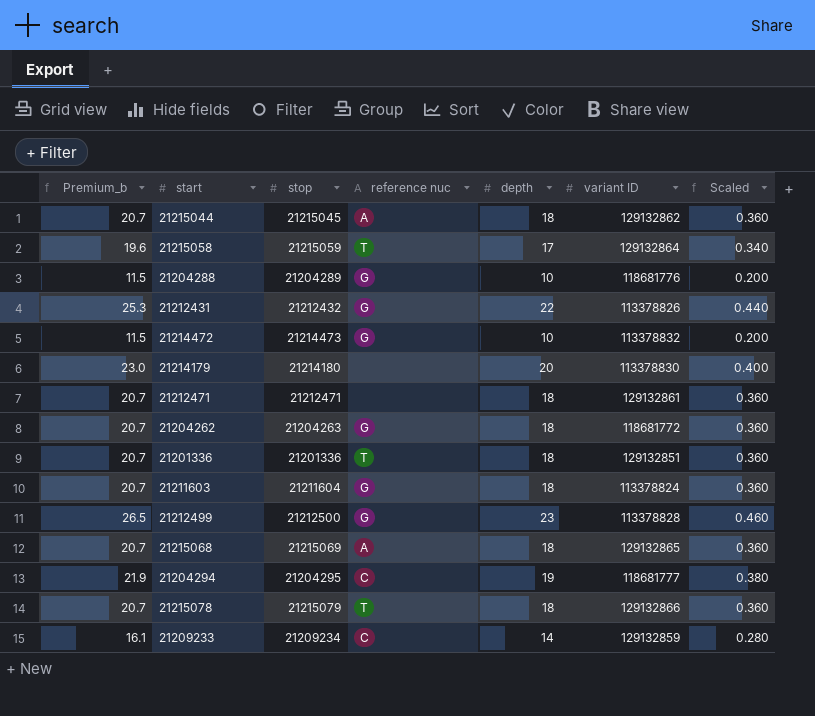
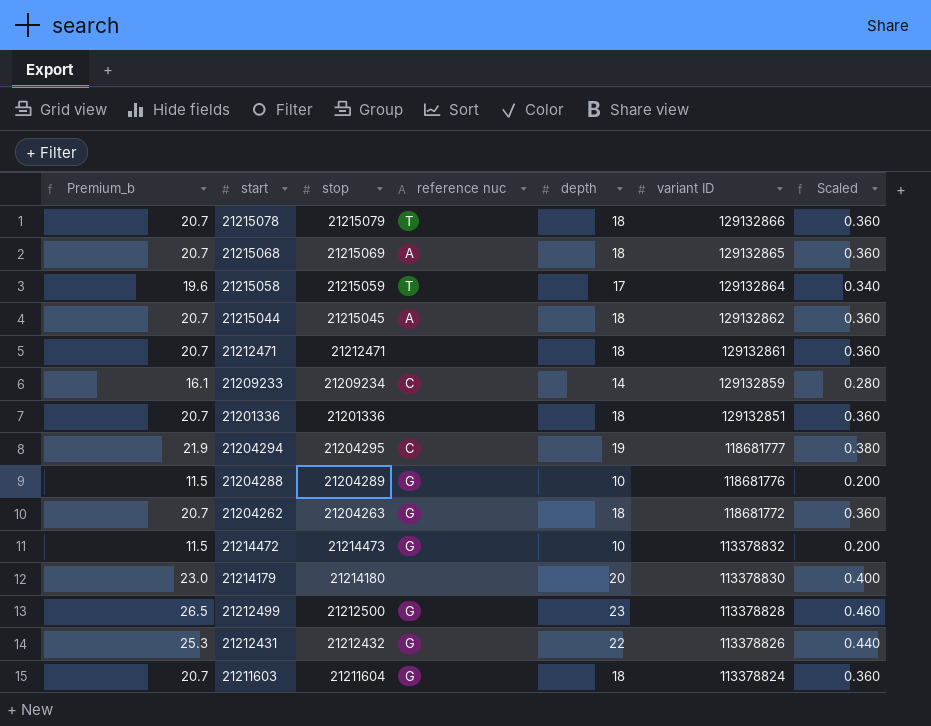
row order: none -> variant ID descending
21201336 | reference nuc: T -> none

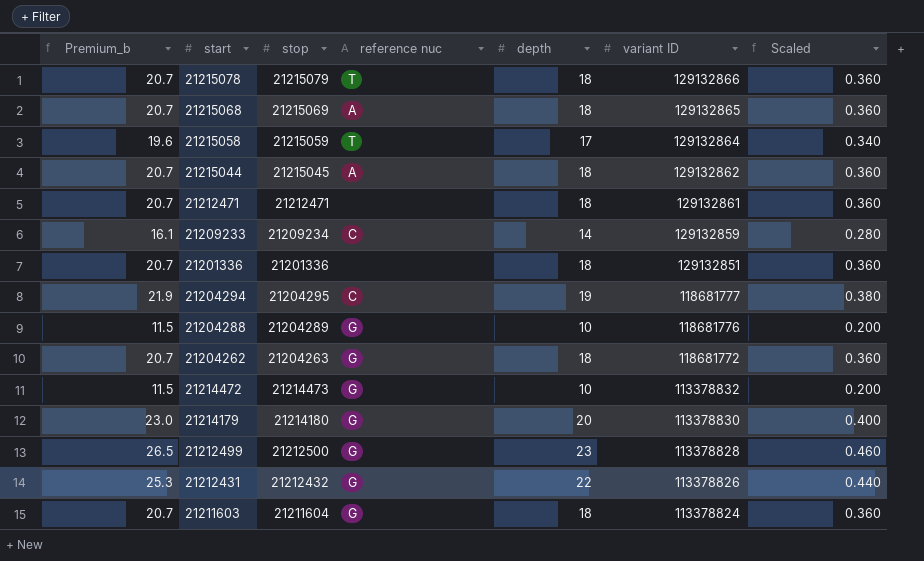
21214179 | reference nuc: none -> G

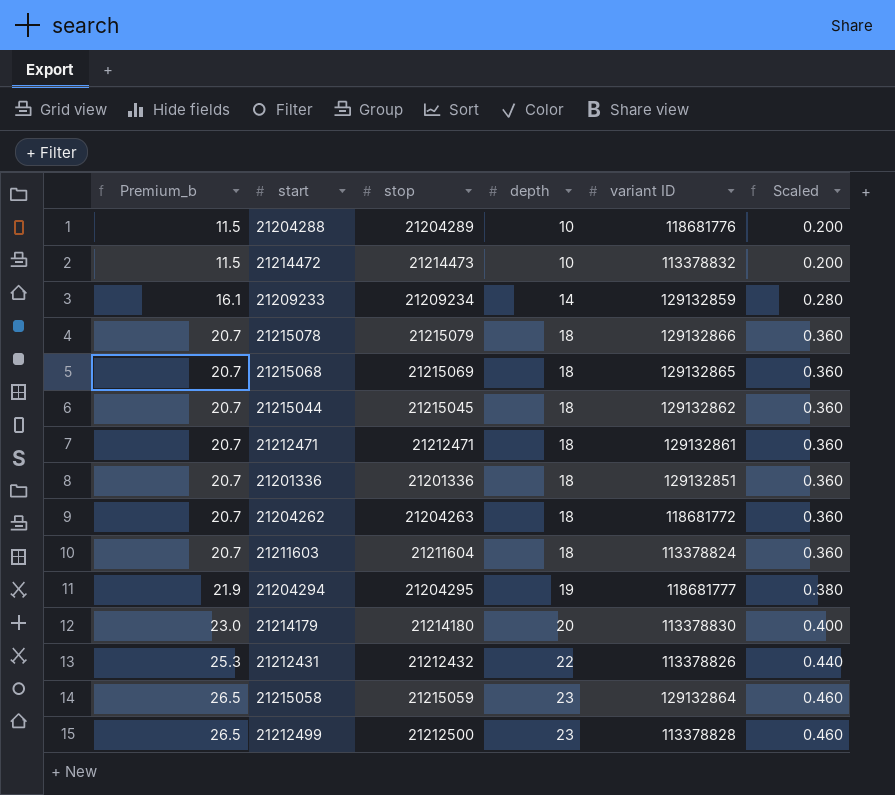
row order: variant ID descending -> Premium_b ascending
column reference nuc | position: 4 -> none
21215058 | Premium_b: 19.6 -> 26.5
21215058 | depth: 17 -> 23
21215058 | Scaled: 0.340 -> 0.460

